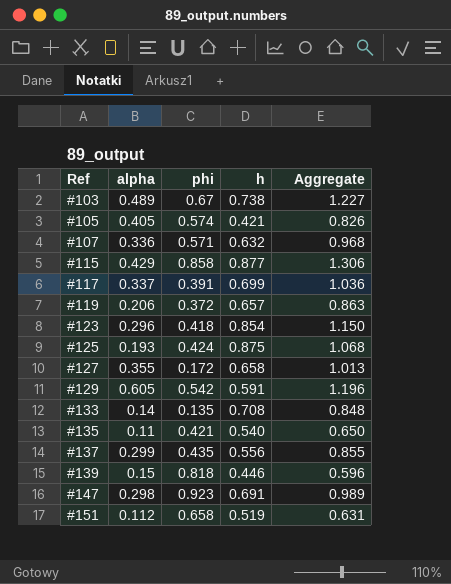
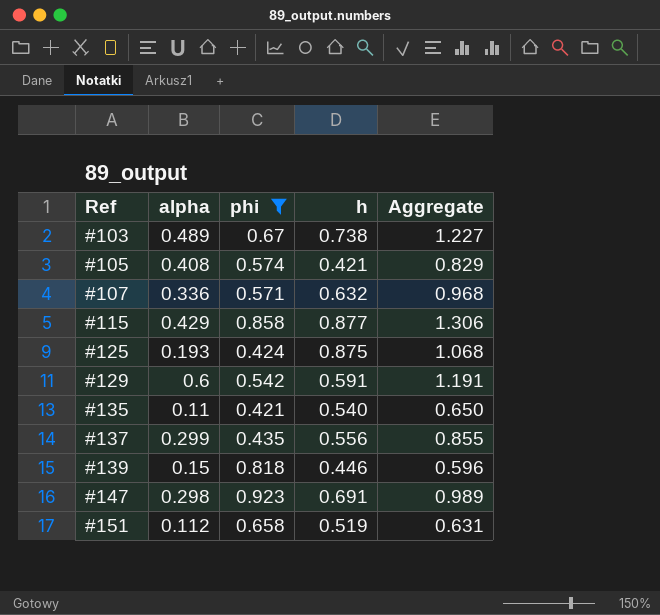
filter: none -> phi >= 0.421
#105 | alpha: 0.405 -> 0.408
#105 | Aggregate: 0.826 -> 0.829
#129 | alpha: 0.605 -> 0.6
#129 | Aggregate: 1.196 -> 1.191

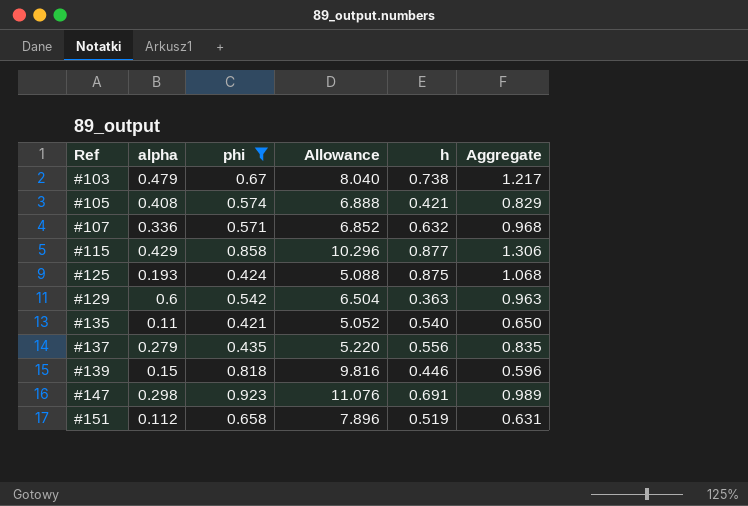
column Allowance | formula: none -> [phi] * 12
#103 | alpha: 0.489 -> 0.479
#103 | Aggregate: 1.227 -> 1.217
#129 | h: 0.591 -> 0.363
#129 | Aggregate: 1.191 -> 0.963
#137 | alpha: 0.299 -> 0.279
#137 | Aggregate: 0.855 -> 0.835

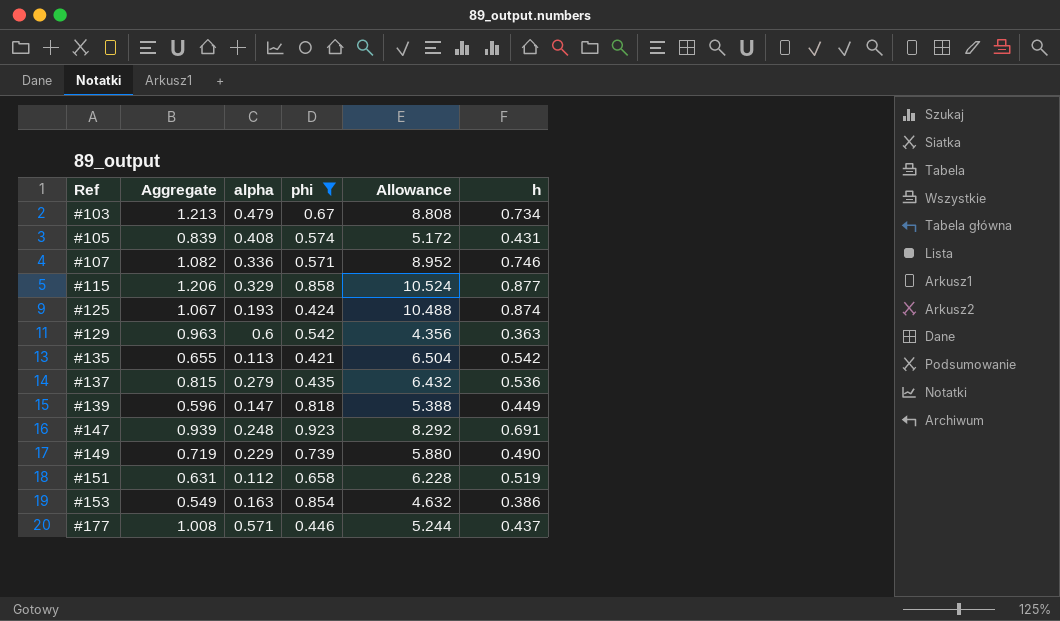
column Aggregate | position: 6 -> 2
column Allowance | formula: [phi] * 12 -> [h] * 12
#103 | Aggregate: 1.217 -> 1.213
#103 | h: 0.738 -> 0.734
#105 | Aggregate: 0.829 -> 0.839
#105 | h: 0.421 -> 0.431
#107 | Aggregate: 0.968 -> 1.082
#107 | h: 0.632 -> 0.746
#115 | Aggregate: 1.306 -> 1.206
#115 | alpha: 0.429 -> 0.329
#125 | Aggregate: 1.068 -> 1.067
#125 | h: 0.875 -> 0.874
#135 | Aggregate: 0.650 -> 0.655
#135 | alpha: 0.11 -> 0.113
#135 | h: 0.540 -> 0.542
#137 | Aggregate: 0.835 -> 0.815
#137 | h: 0.556 -> 0.536
#139 | alpha: 0.15 -> 0.147
#139 | h: 0.446 -> 0.449
#147 | Aggregate: 0.989 -> 0.939
#147 | alpha: 0.298 -> 0.248
row #149: none -> 0.719 | 0.229 | 0.739 | 5.880 | 0.490
row #153: none -> 0.549 | 0.163 | 0.854 | 4.632 | 0.386
row #177: none -> 1.008 | 0.571 | 0.446 | 5.244 | 0.437

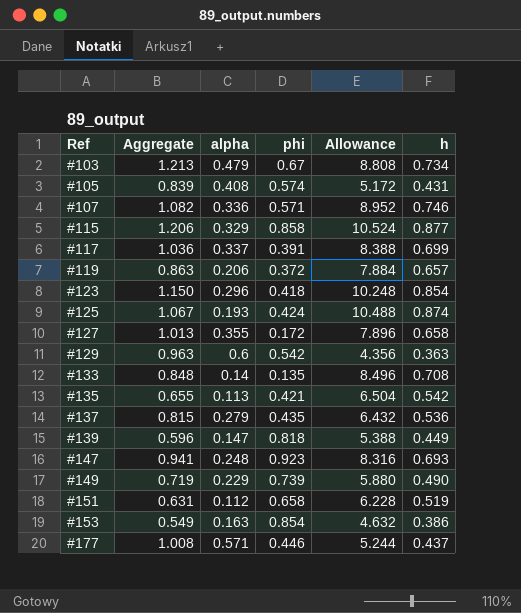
filter: phi >= 0.421 -> none
#147 | Aggregate: 0.939 -> 0.941
#147 | Allowance: 8.292 -> 8.316
#147 | h: 0.691 -> 0.693

